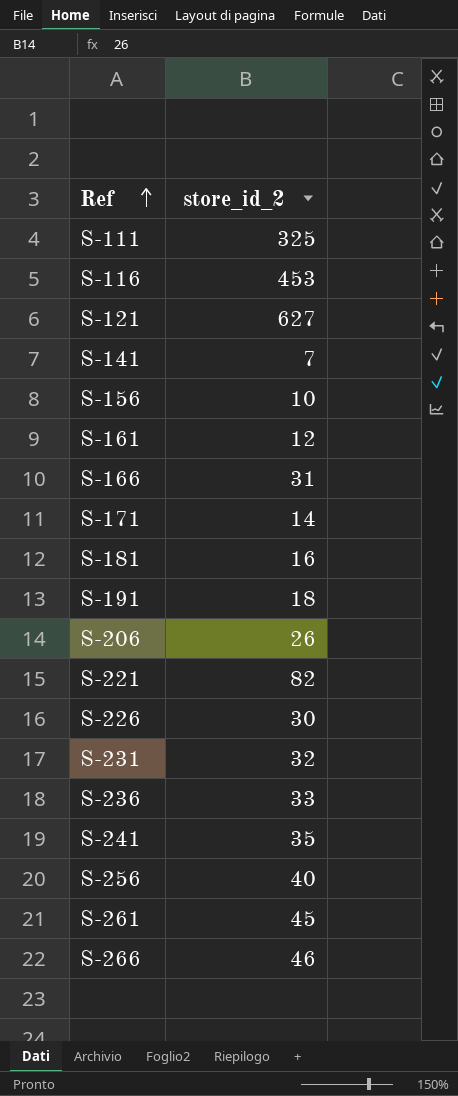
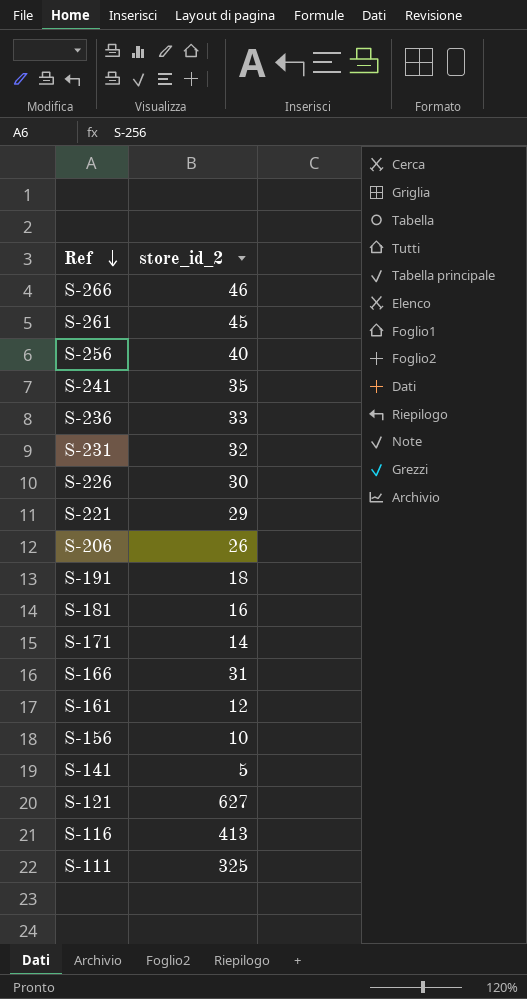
row order: Ref ascending -> Ref descending
S-221 | store_id_2: 82 -> 29
S-141 | store_id_2: 7 -> 5
S-116 | store_id_2: 453 -> 413

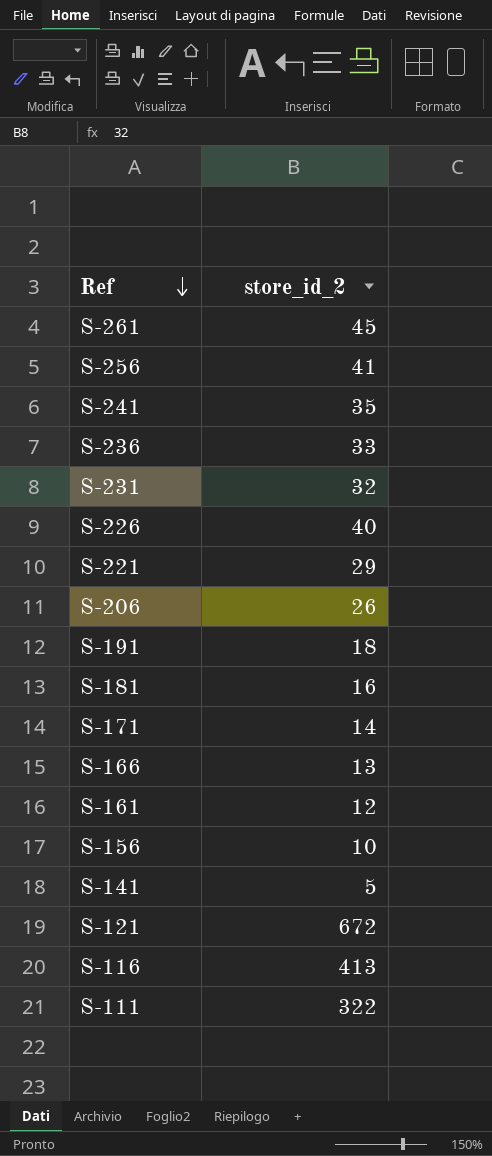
row S-266: 46 -> none
S-256 | store_id_2: 40 -> 41
S-226 | store_id_2: 30 -> 40
S-166 | store_id_2: 31 -> 13
S-121 | store_id_2: 627 -> 672
S-111 | store_id_2: 325 -> 322

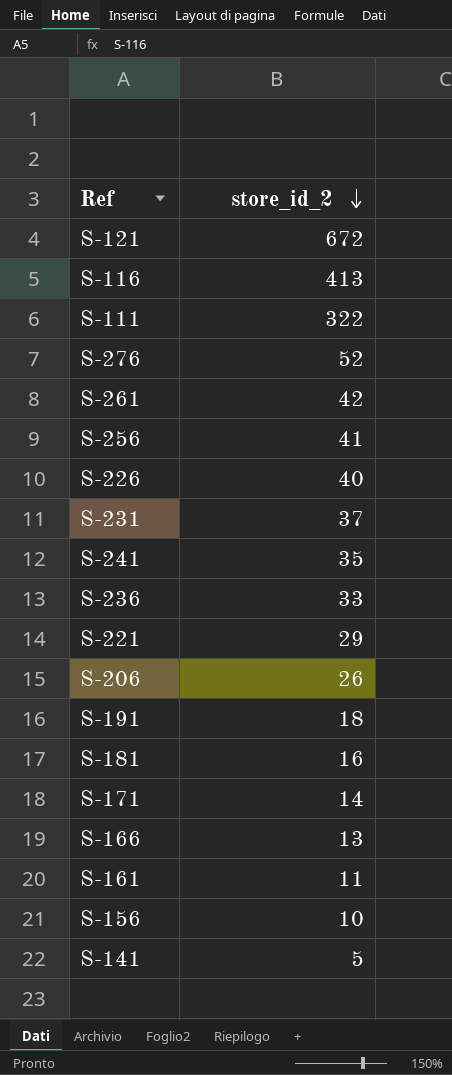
row order: Ref descending -> store_id_2 descending
row S-276: none -> 52
S-261 | store_id_2: 45 -> 42
S-231 | store_id_2: 32 -> 37
S-161 | store_id_2: 12 -> 11

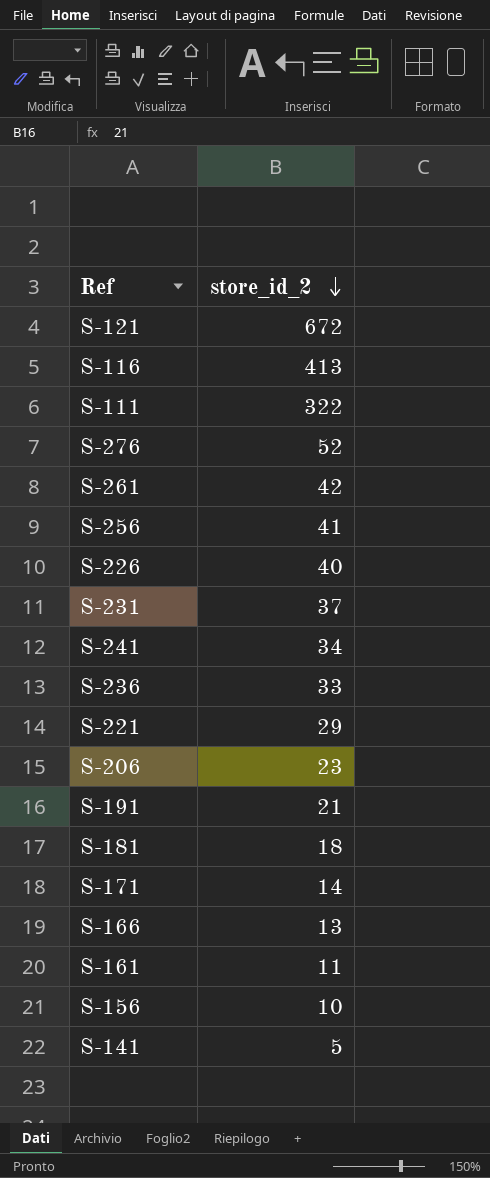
S-241 | store_id_2: 35 -> 34
S-206 | store_id_2: 26 -> 23
S-191 | store_id_2: 18 -> 21
S-181 | store_id_2: 16 -> 18

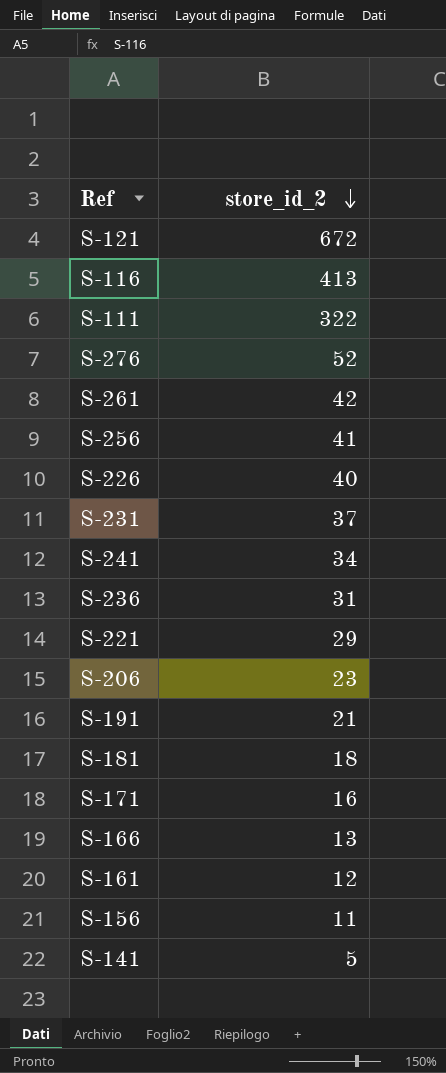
S-236 | store_id_2: 33 -> 31
S-171 | store_id_2: 14 -> 16
S-161 | store_id_2: 11 -> 12
S-156 | store_id_2: 10 -> 11

